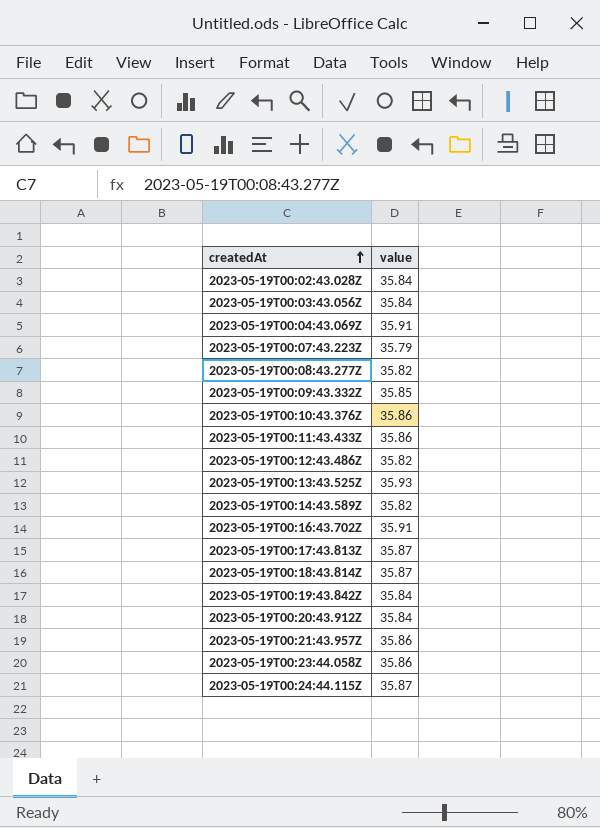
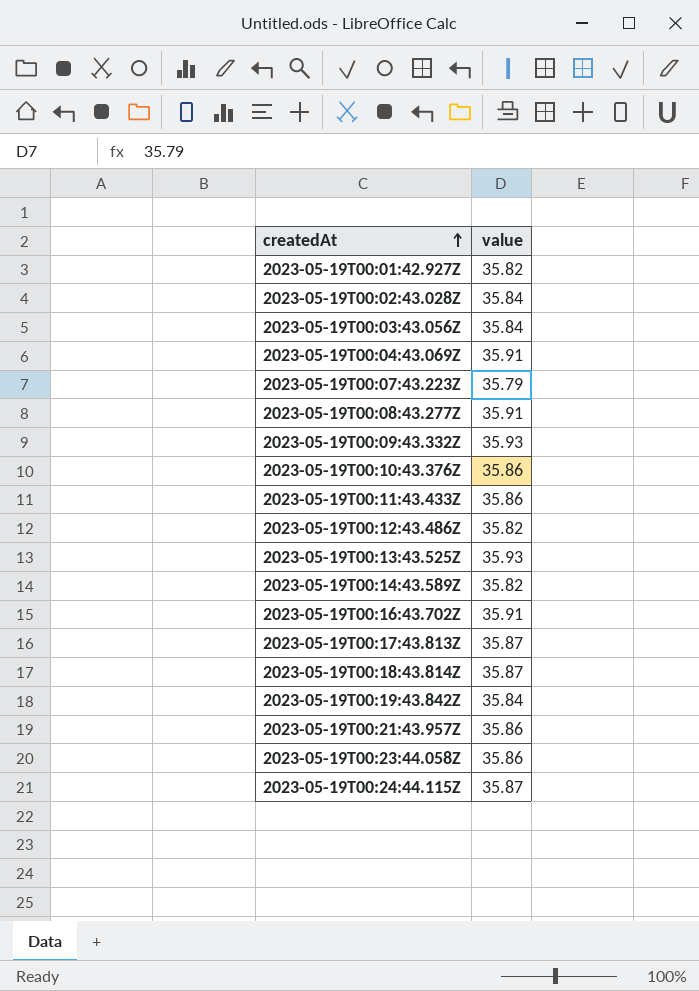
row 2023-05-19T00:20:43.912Z: 35.84 -> none
row 2023-05-19T00:01:42.927Z: none -> 35.82
2023-05-19T00:08:43.277Z | value: 35.82 -> 35.91
2023-05-19T00:09:43.332Z | value: 35.85 -> 35.93

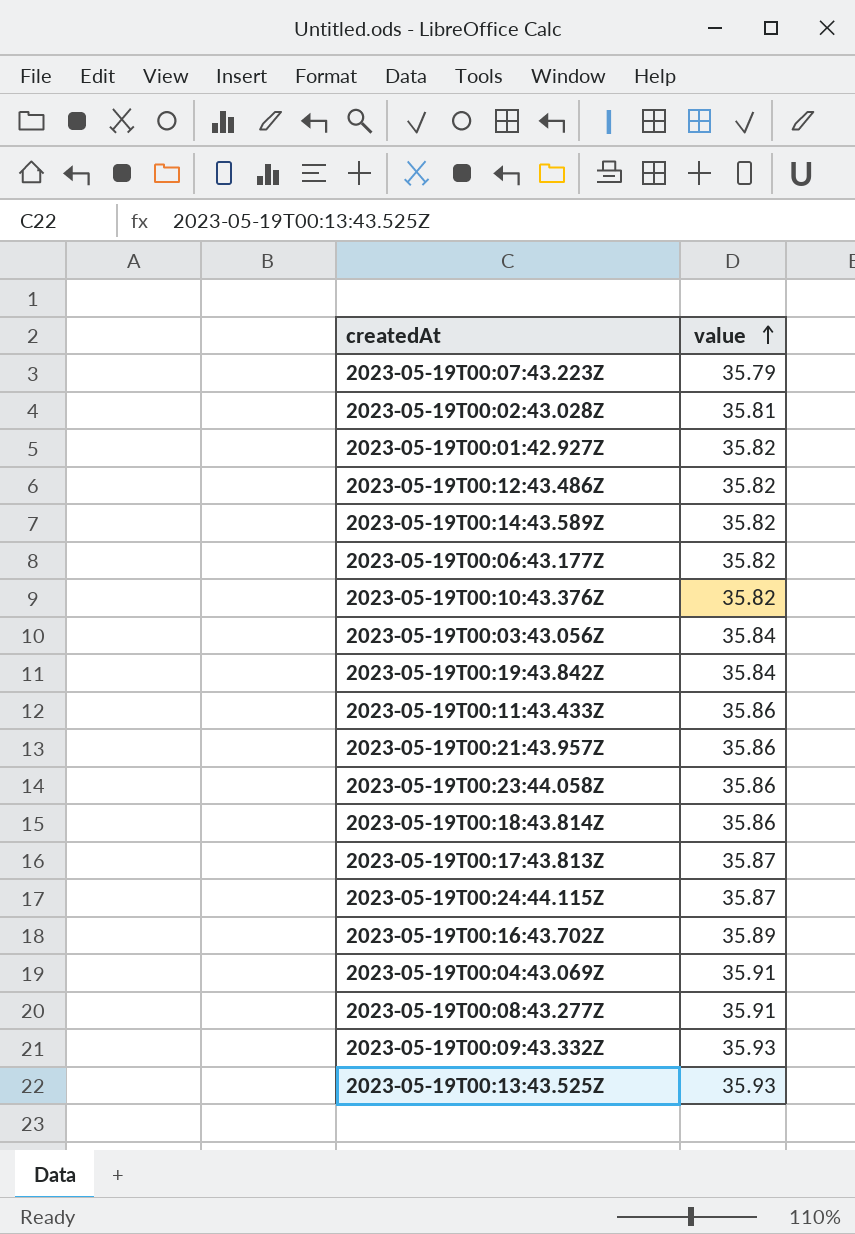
row order: createdAt ascending -> value ascending
2023-05-19T00:02:43.028Z | value: 35.84 -> 35.81
row 2023-05-19T00:06:43.177Z: none -> 35.82
2023-05-19T00:10:43.376Z | value: 35.86 -> 35.82
2023-05-19T00:18:43.814Z | value: 35.87 -> 35.86
2023-05-19T00:16:43.702Z | value: 35.91 -> 35.89

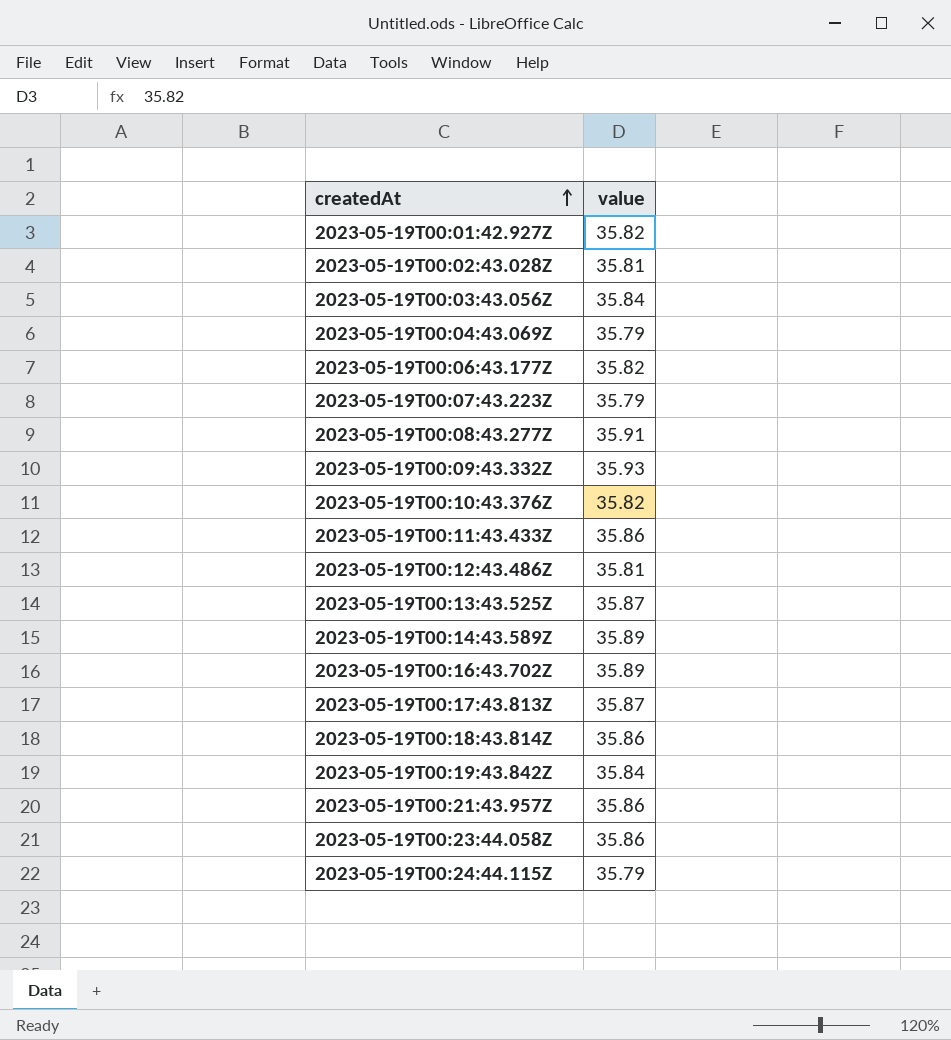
row order: value ascending -> createdAt ascending
2023-05-19T00:04:43.069Z | value: 35.91 -> 35.79
2023-05-19T00:12:43.486Z | value: 35.82 -> 35.81
2023-05-19T00:13:43.525Z | value: 35.93 -> 35.87
2023-05-19T00:14:43.589Z | value: 35.82 -> 35.89
2023-05-19T00:24:44.115Z | value: 35.87 -> 35.79

